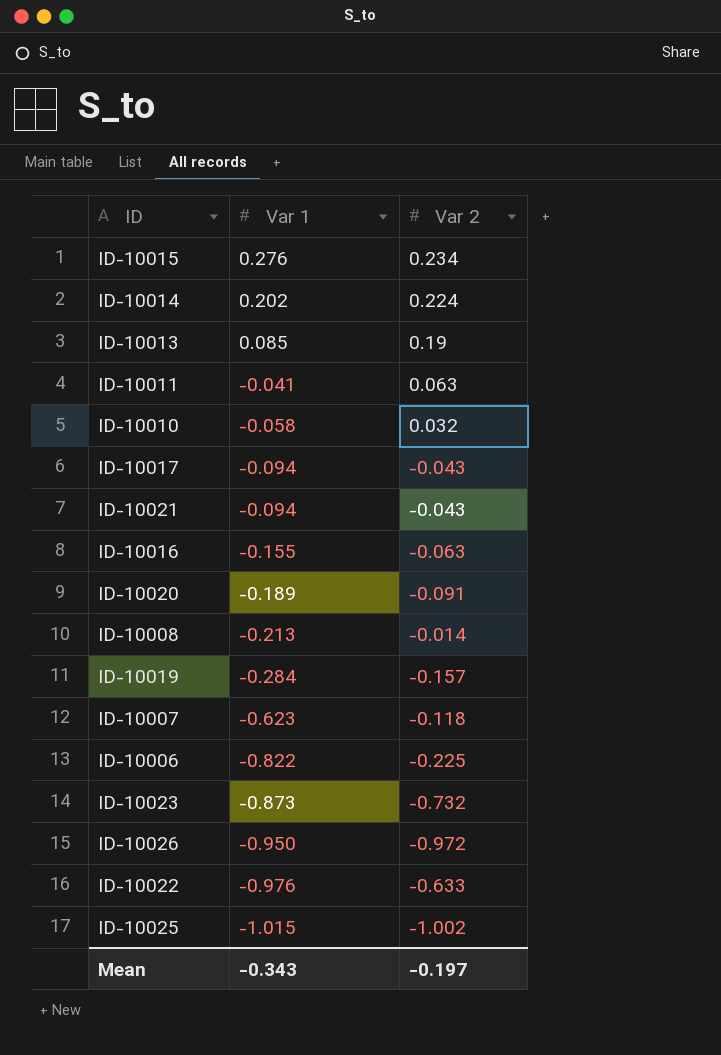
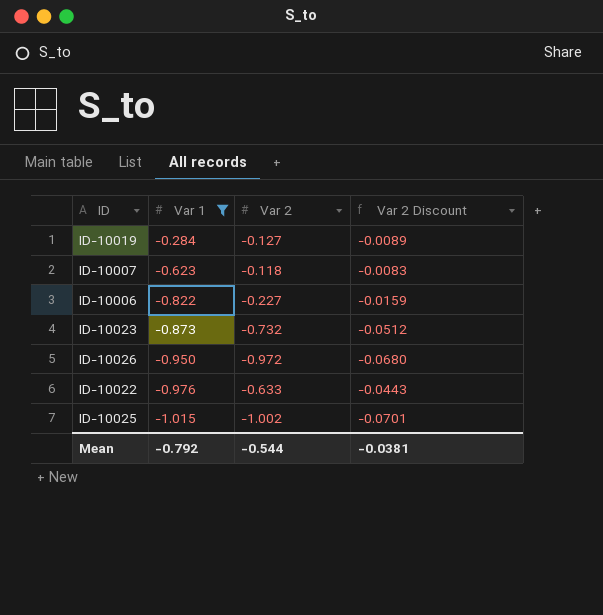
filter: none -> Var 1 <= -0.284
column Var 2 Discount | formula: none -> [Var 2] * 0.07
ID-10019 | Var 2: -0.157 -> -0.127
ID-10006 | Var 2: -0.225 -> -0.227
Mean | Var 1: -0.343 -> -0.792
Mean | Var 2: -0.197 -> -0.544

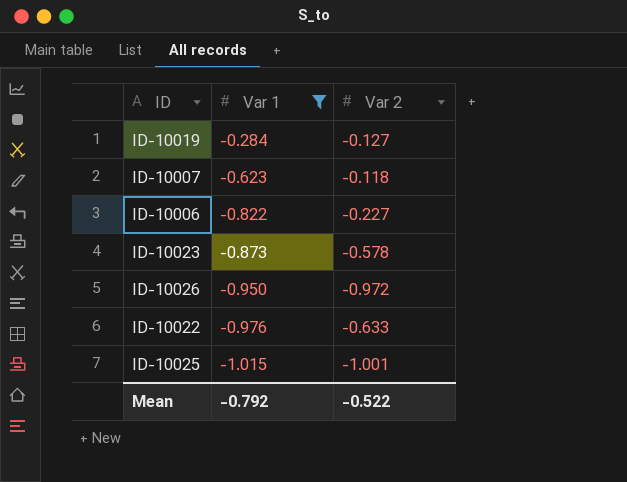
column Var 2 Discount | formula: [Var 2] * 0.07 -> none
ID-10023 | Var 2: -0.732 -> -0.578
ID-10025 | Var 2: -1.002 -> -1.001
Mean | Var 2: -0.544 -> -0.522

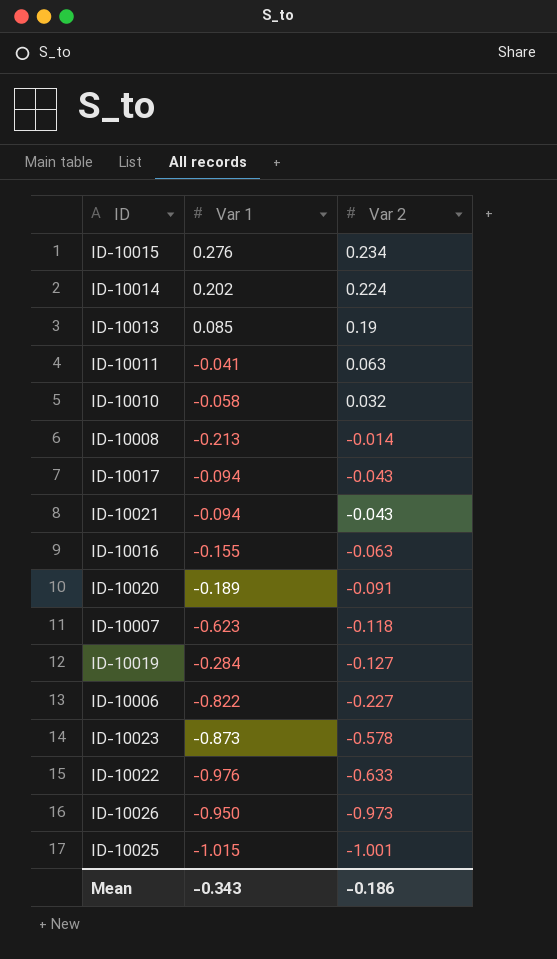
filter: Var 1 <= -0.284 -> none
row order: Var 1 descending -> Var 2 descending
ID-10026 | Var 2: -0.972 -> -0.973
Mean | Var 1: -0.792 -> -0.343
Mean | Var 2: -0.522 -> -0.186

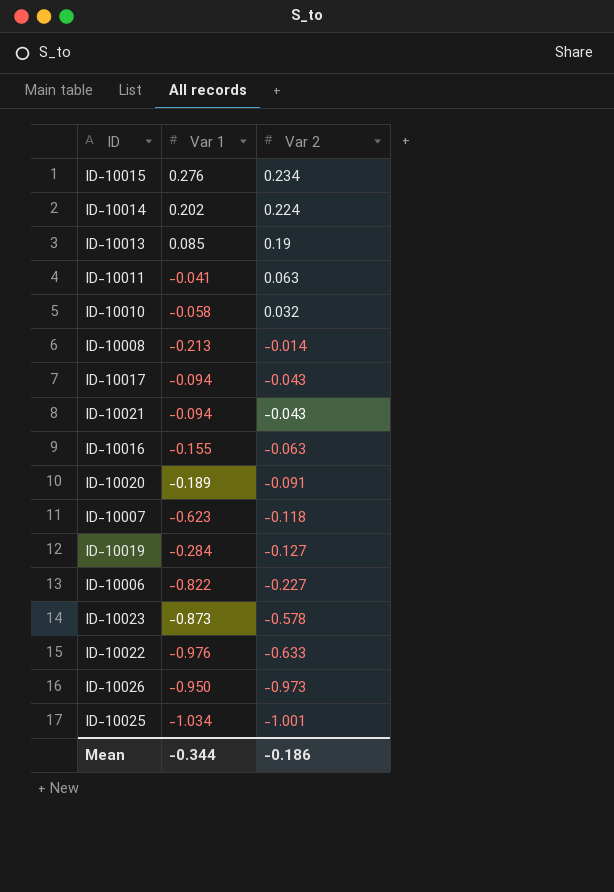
ID-10025 | Var 1: -1.015 -> -1.034
Mean | Var 1: -0.343 -> -0.344

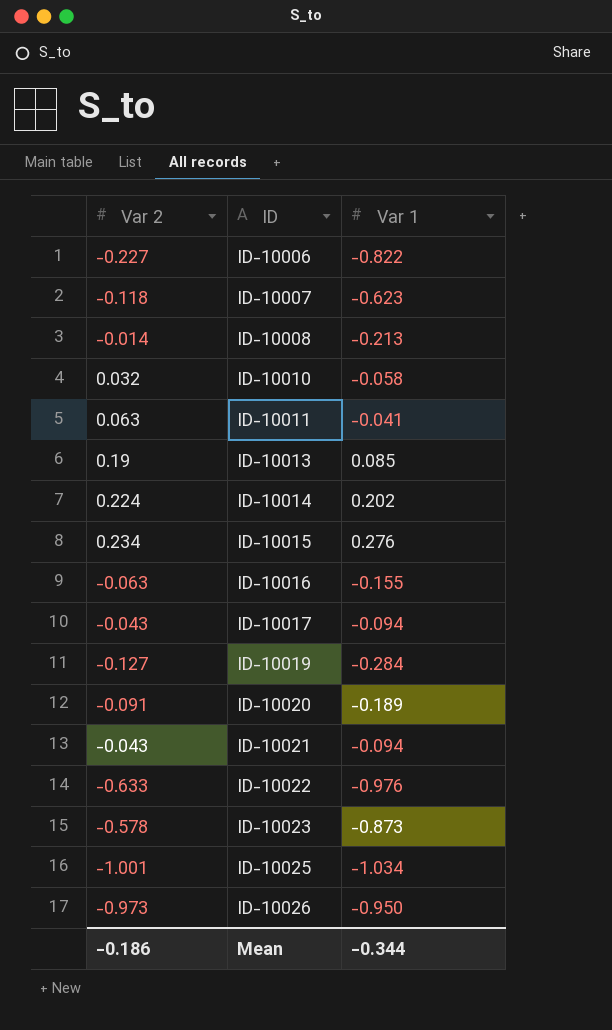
row order: Var 2 descending -> ID ascending
column Var 2 | position: 3 -> 1

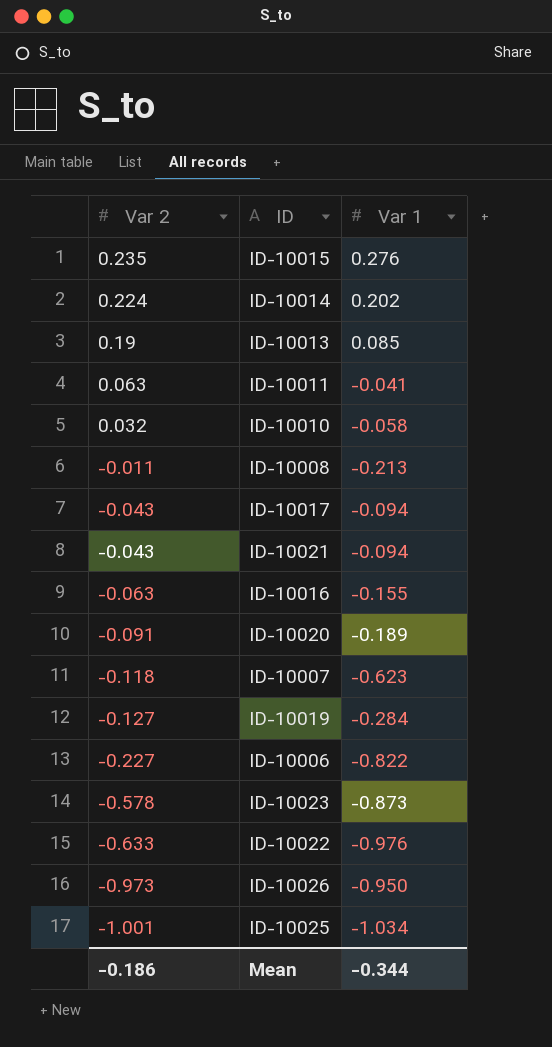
row order: ID ascending -> Var 2 descending
ID-10015 | Var 2: 0.234 -> 0.235
ID-10008 | Var 2: -0.014 -> -0.011

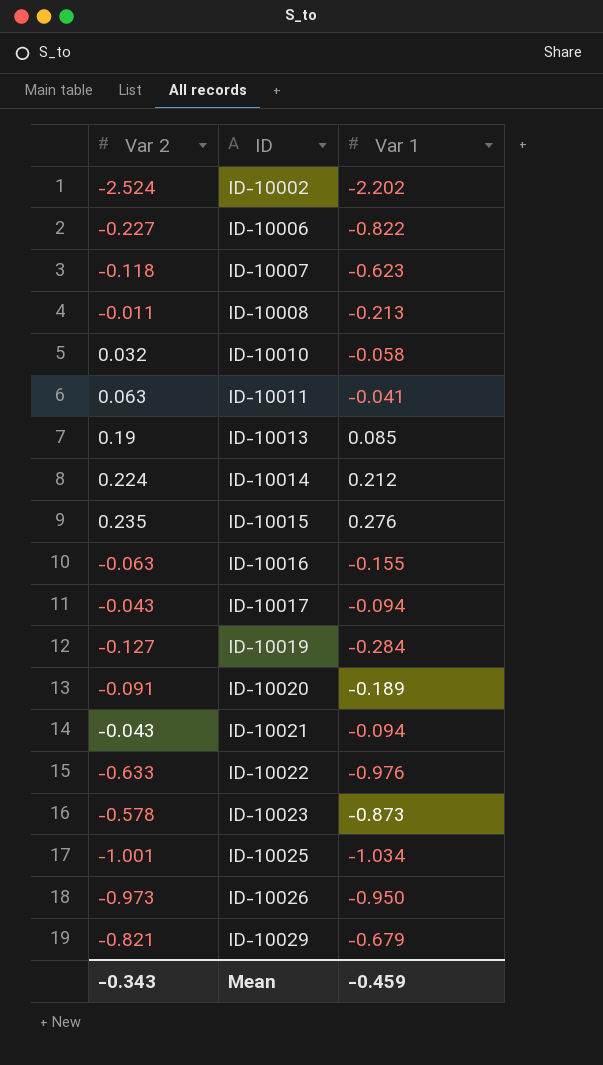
row order: Var 2 descending -> ID ascending
row ID-10002: none -> -2.524 | -2.202
ID-10014 | Var 1: 0.202 -> 0.212
row ID-10029: none -> -0.821 | -0.679
Mean | Var 2: -0.186 -> -0.343
Mean | Var 1: -0.344 -> -0.459

